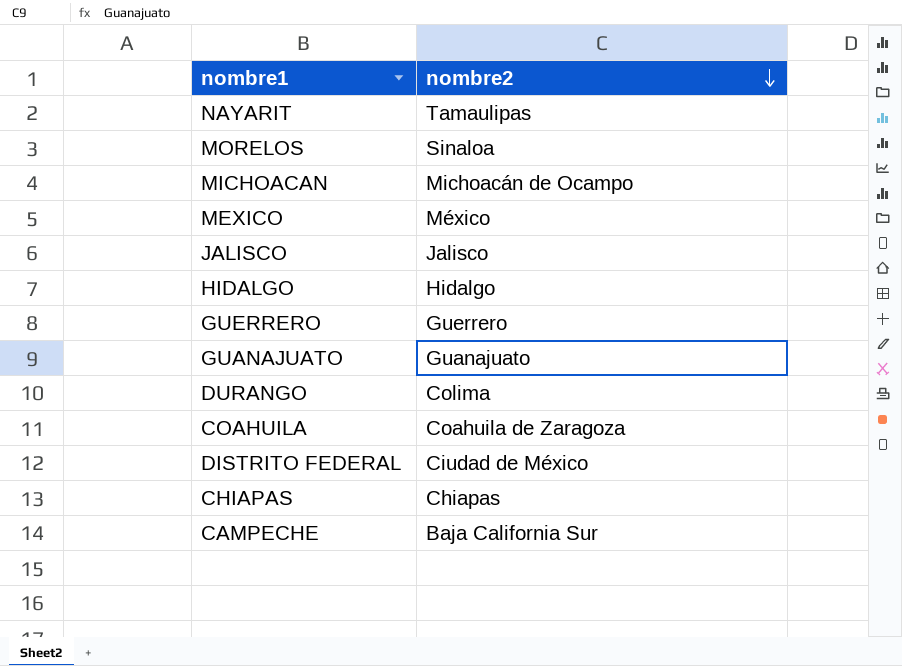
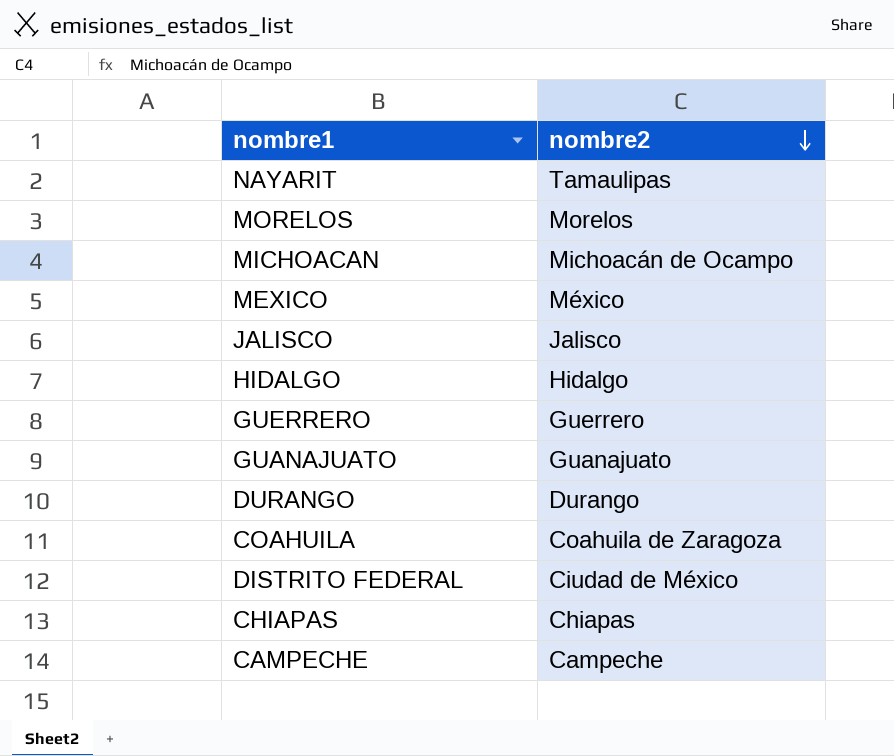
MORELOS | nombre2: Sinaloa -> Morelos
DURANGO | nombre2: Colima -> Durango
CAMPECHE | nombre2: Baja California Sur -> Campeche

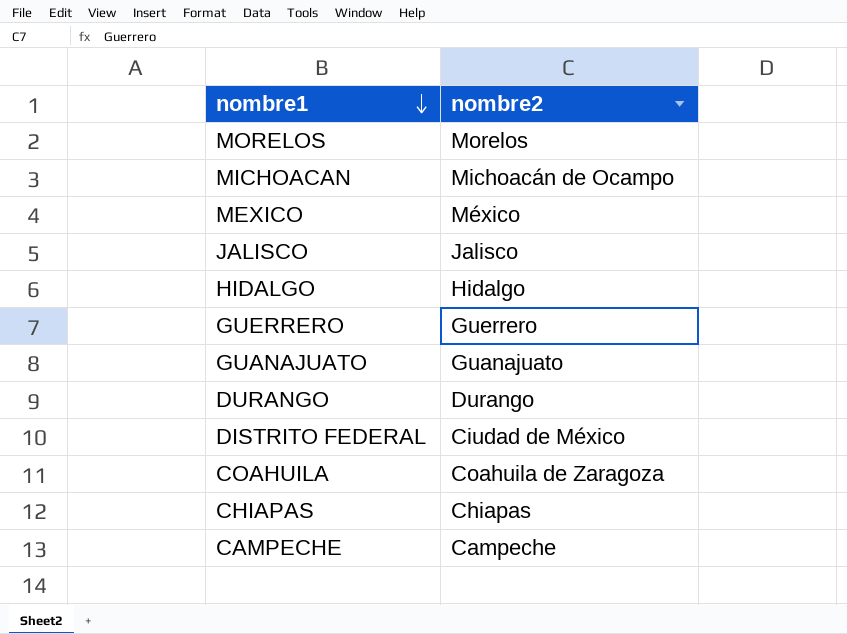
row order: nombre2 descending -> nombre1 descending
row NAYARIT: Tamaulipas -> none

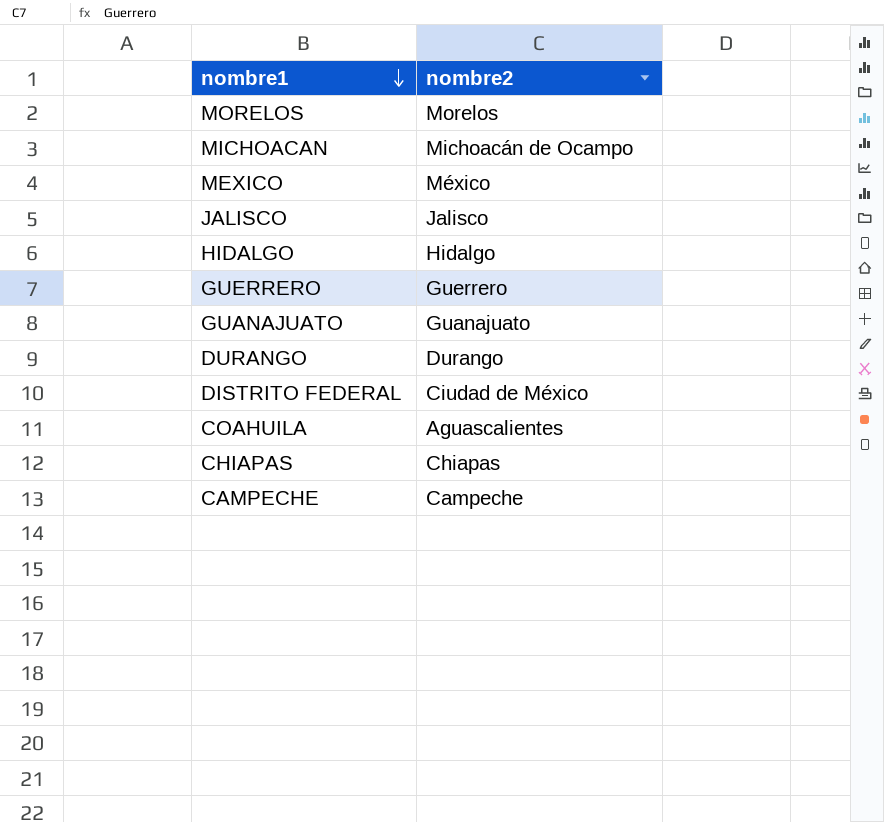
COAHUILA | nombre2: Coahuila de Zaragoza -> Aguascalientes

